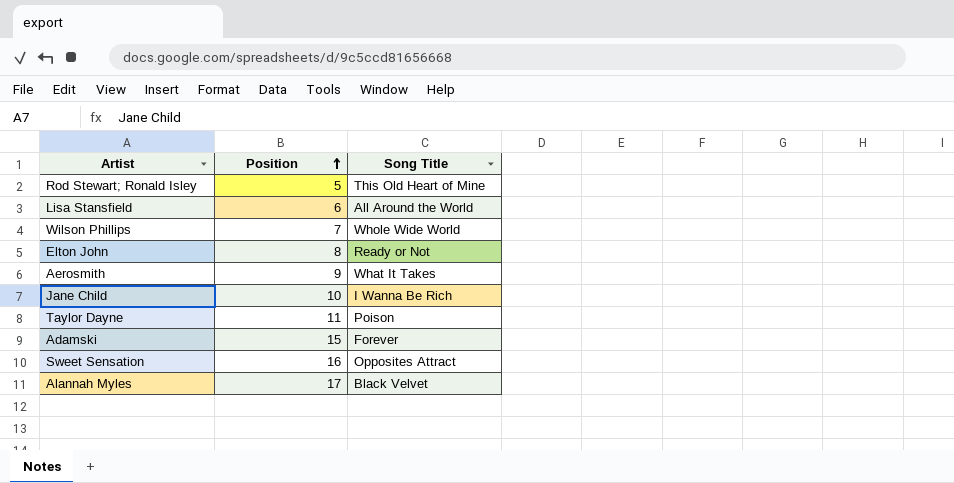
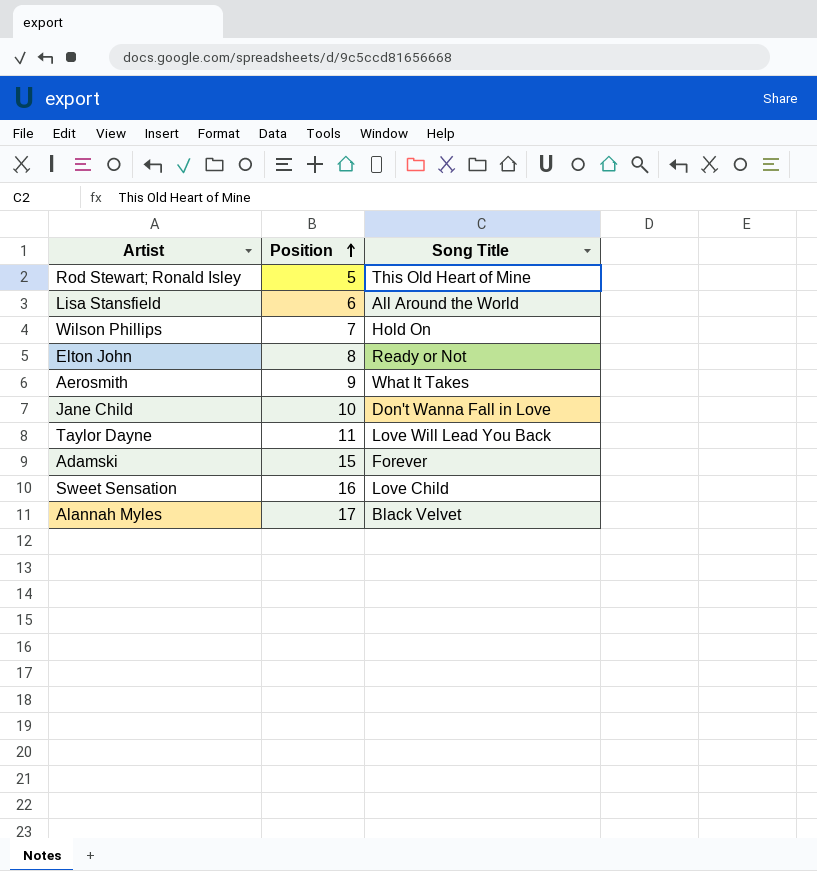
Wilson Phillips | Song Title: Whole Wide World -> Hold On
Jane Child | Song Title: I Wanna Be Rich -> Don't Wanna Fall in Love
Taylor Dayne | Song Title: Poison -> Love Will Lead You Back
Sweet Sensation | Song Title: Opposites Attract -> Love Child

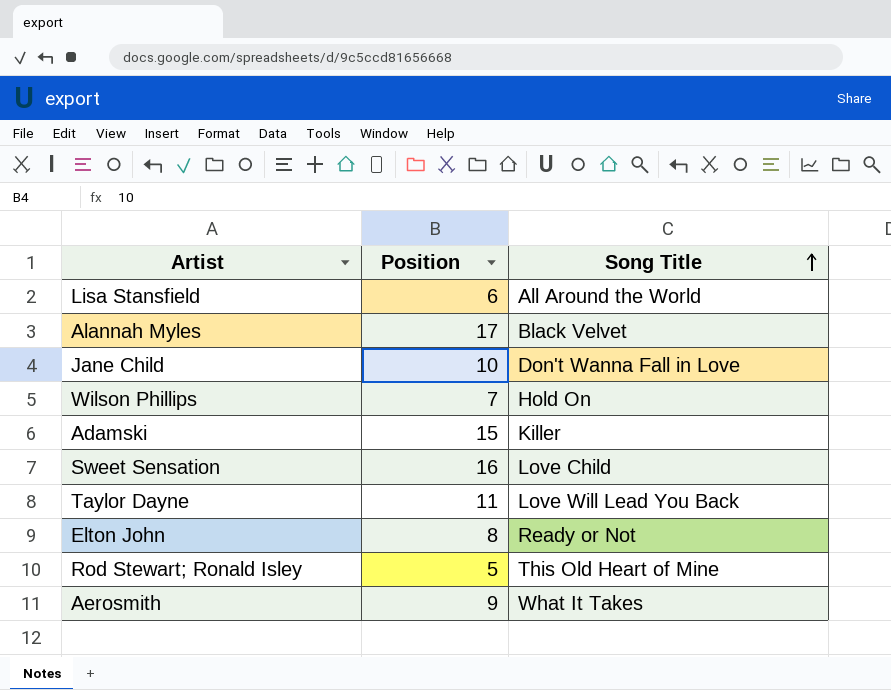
row order: Position ascending -> Song Title ascending
Adamski | Song Title: Forever -> Killer

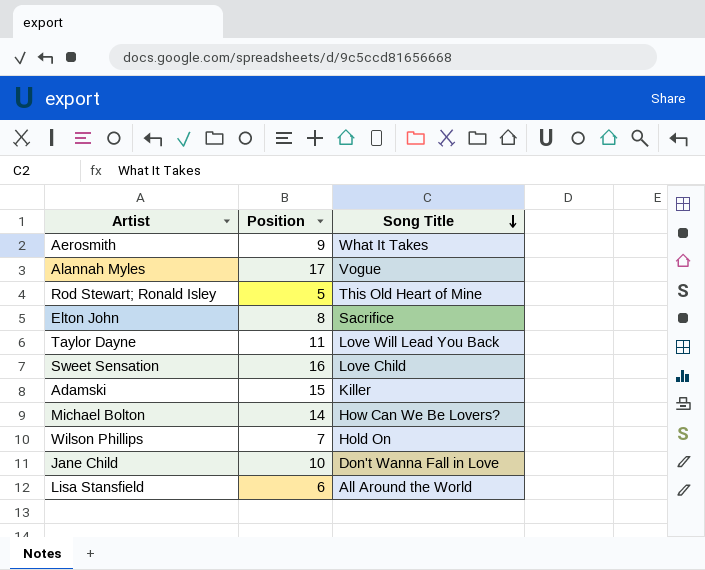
row order: Song Title ascending -> Song Title descending
Alannah Myles | Song Title: Black Velvet -> Vogue
Elton John | Song Title: Ready or Not -> Sacrifice
row Michael Bolton: none -> 14 | How Can We Be Lovers?

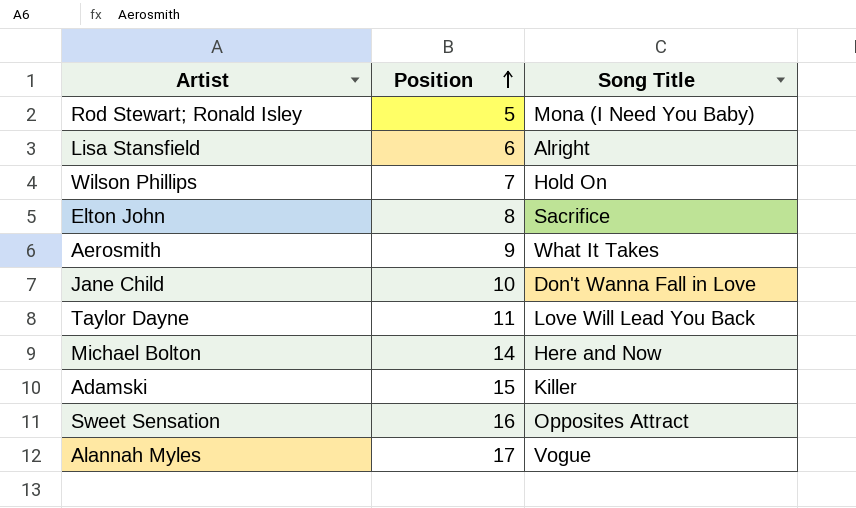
row order: Song Title descending -> Position ascending
Rod Stewart; Ronald Isley | Song Title: This Old Heart of Mine -> Mona (I Need You Baby)
Lisa Stansfield | Song Title: All Around the World -> Alright
Michael Bolton | Song Title: How Can We Be Lovers? -> Here and Now
Sweet Sensation | Song Title: Love Child -> Opposites Attract

